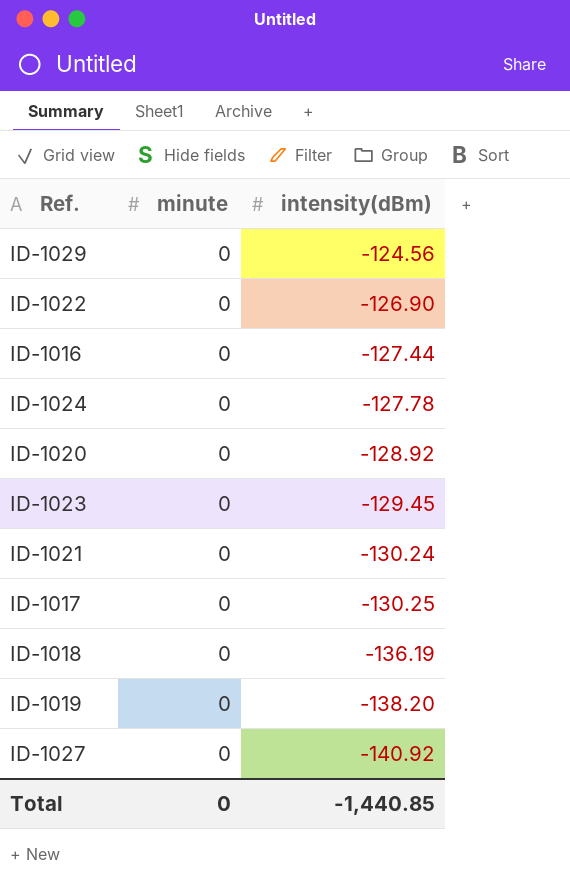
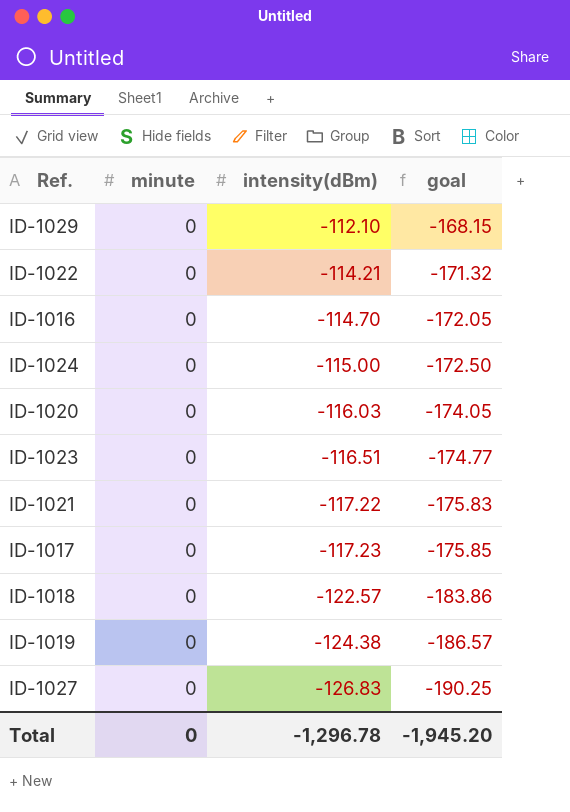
column goal | formula: none -> [intensity(dBm)] * 1.5
ID-1029 | intensity(dBm): -124.56 -> -112.10
ID-1022 | intensity(dBm): -126.90 -> -114.21
ID-1016 | intensity(dBm): -127.44 -> -114.70
ID-1024 | intensity(dBm): -127.78 -> -115.00
ID-1020 | intensity(dBm): -128.92 -> -116.03
ID-1023 | intensity(dBm): -129.45 -> -116.51
ID-1021 | intensity(dBm): -130.24 -> -117.22
ID-1017 | intensity(dBm): -130.25 -> -117.23
ID-1018 | intensity(dBm): -136.19 -> -122.57
ID-1019 | intensity(dBm): -138.20 -> -124.38
ID-1027 | intensity(dBm): -140.92 -> -126.83
Total | intensity(dBm): -1,440.85 -> -1,296.78

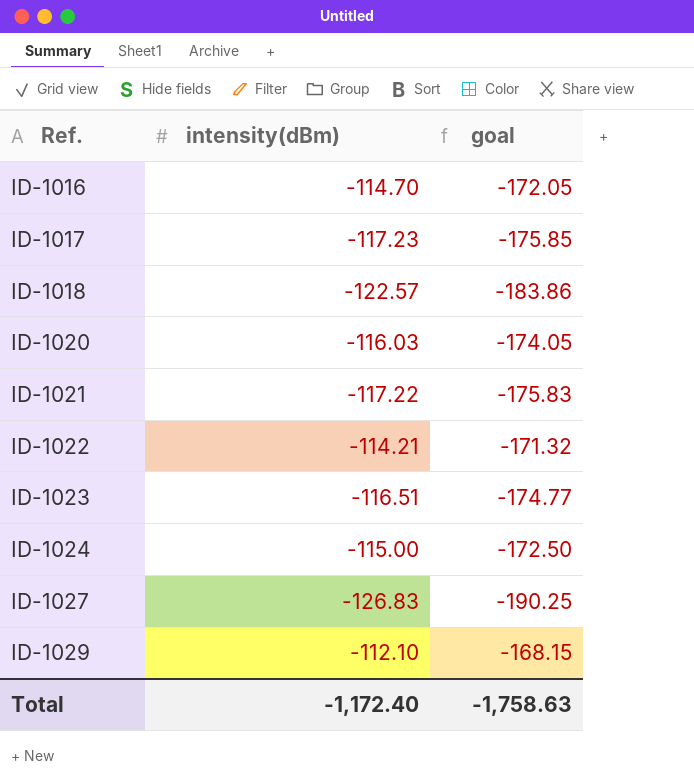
row order: intensity(dBm) descending -> Ref. ascending
column minute | position: 2 -> none
row ID-1019: 0 | -124.38 | -186.57 -> none
Total | intensity(dBm): -1,296.78 -> -1,172.40
Total | goal: -1,945.20 -> -1,758.63

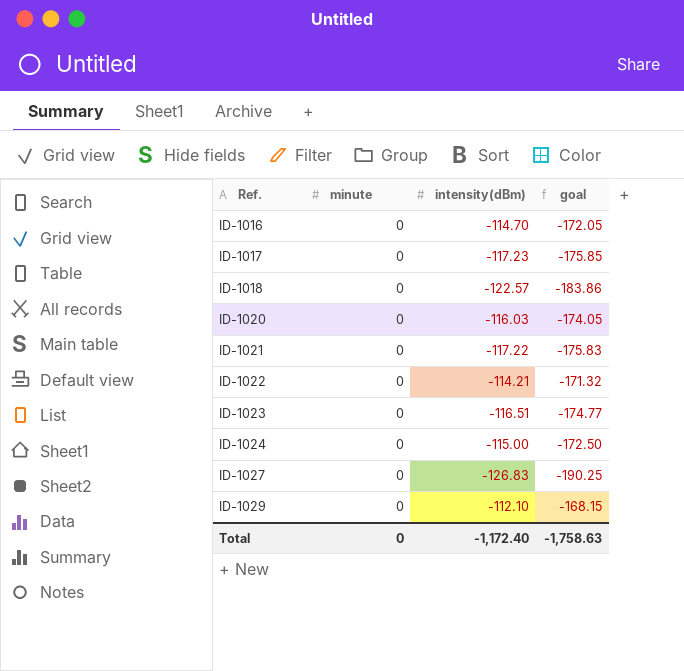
column minute | position: none -> 2

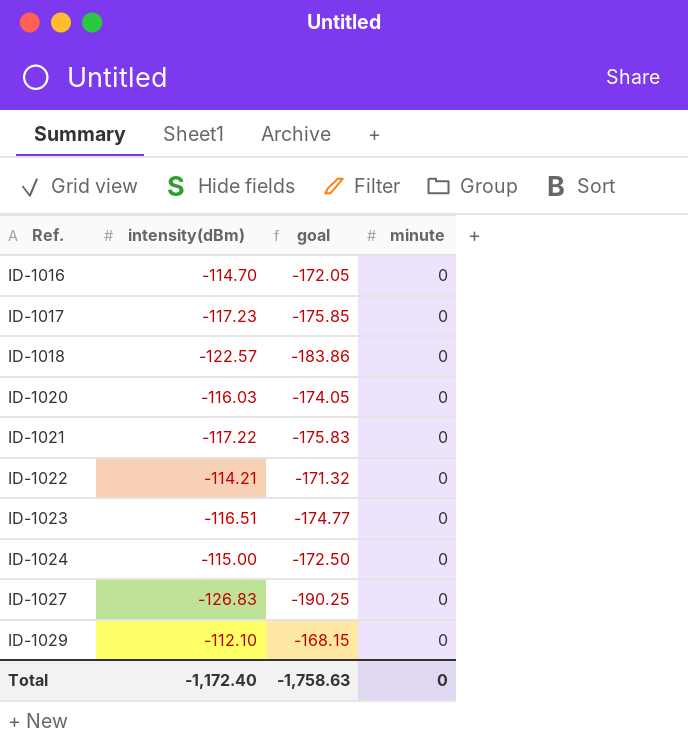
column minute | position: 2 -> 4

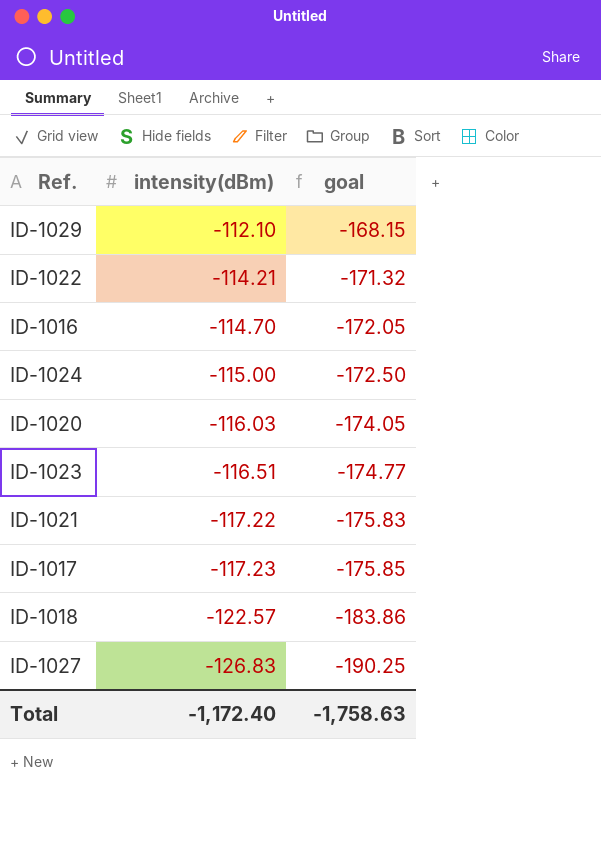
row order: Ref. ascending -> intensity(dBm) descending
column minute | position: 4 -> none

